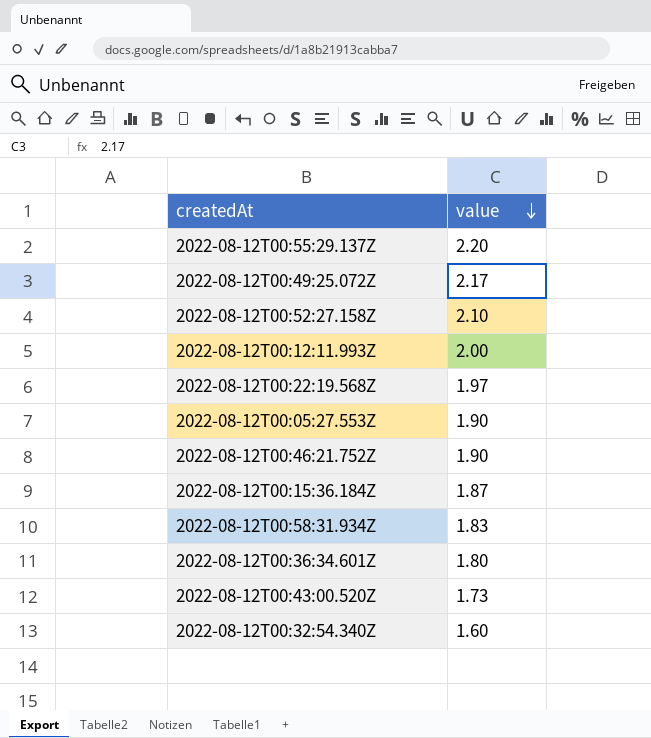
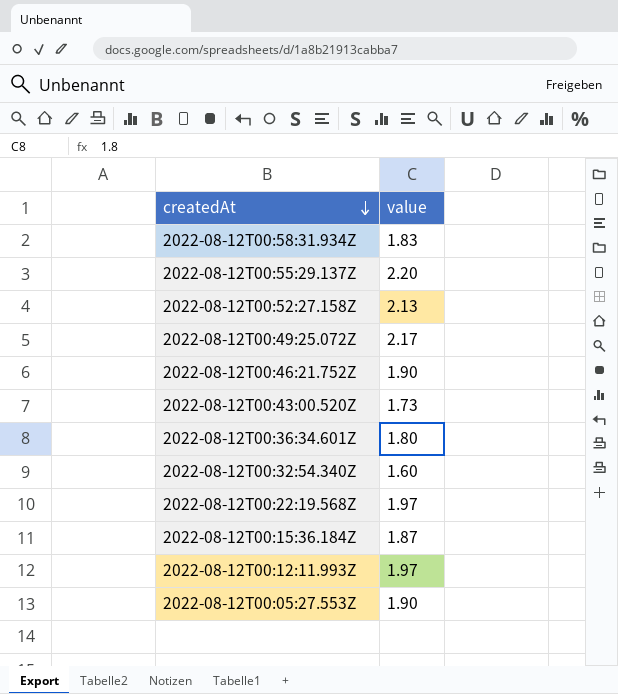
row order: value descending -> createdAt descending
2022-08-12T00:52:27.158Z | value: 2.10 -> 2.13
2022-08-12T00:12:11.993Z | value: 2.00 -> 1.97

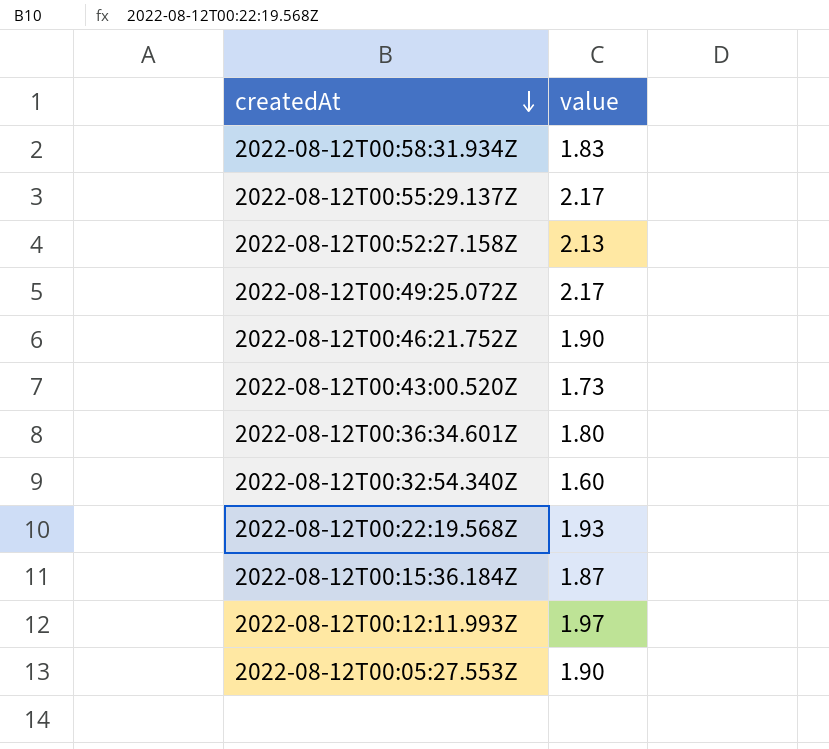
2022-08-12T00:55:29.137Z | value: 2.20 -> 2.17
2022-08-12T00:22:19.568Z | value: 1.97 -> 1.93

